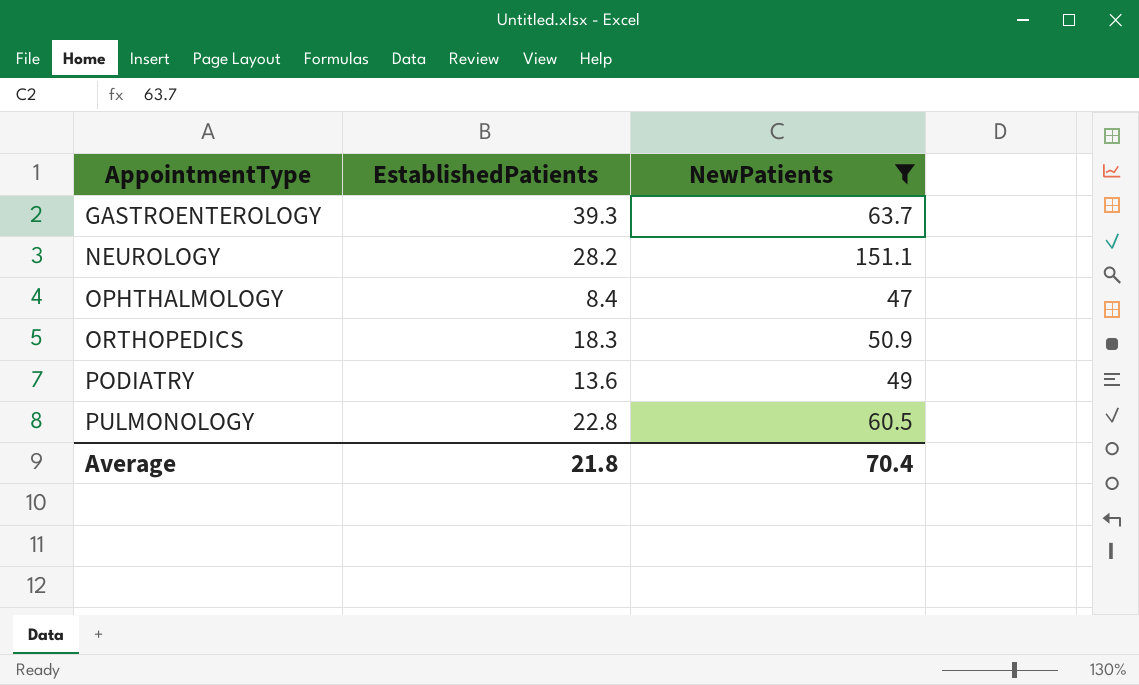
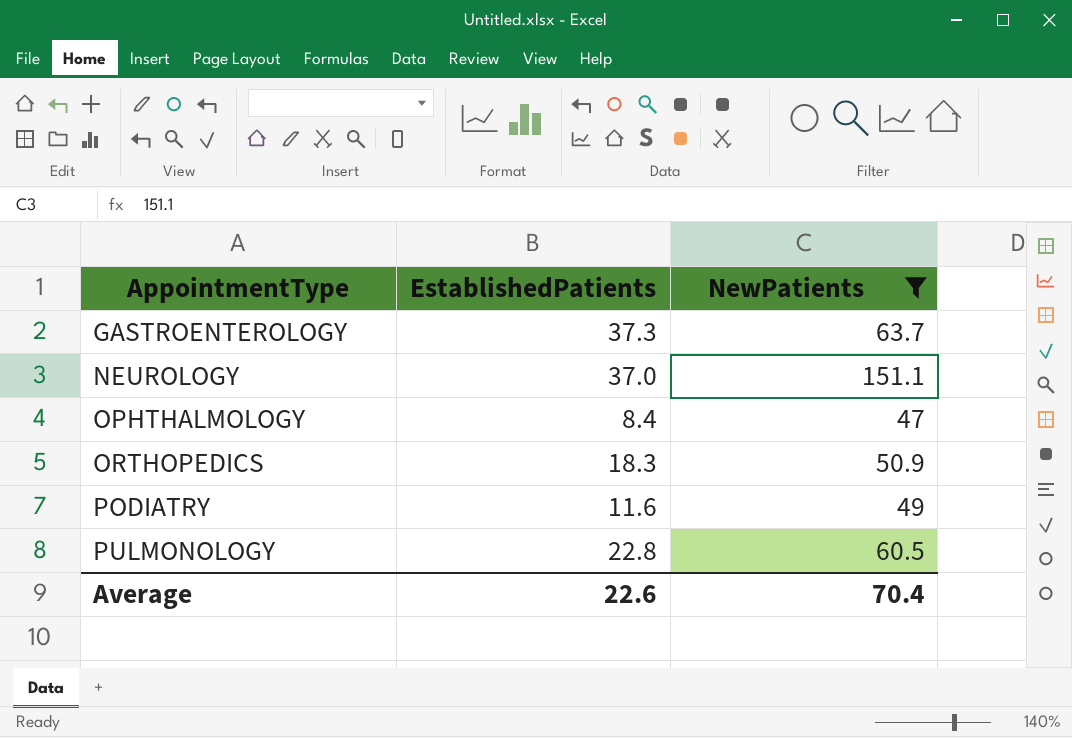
GASTROENTEROLOGY | EstablishedPatients: 39.3 -> 37.3
NEUROLOGY | EstablishedPatients: 28.2 -> 37.0
PODIATRY | EstablishedPatients: 13.6 -> 11.6
Average | EstablishedPatients: 21.8 -> 22.6

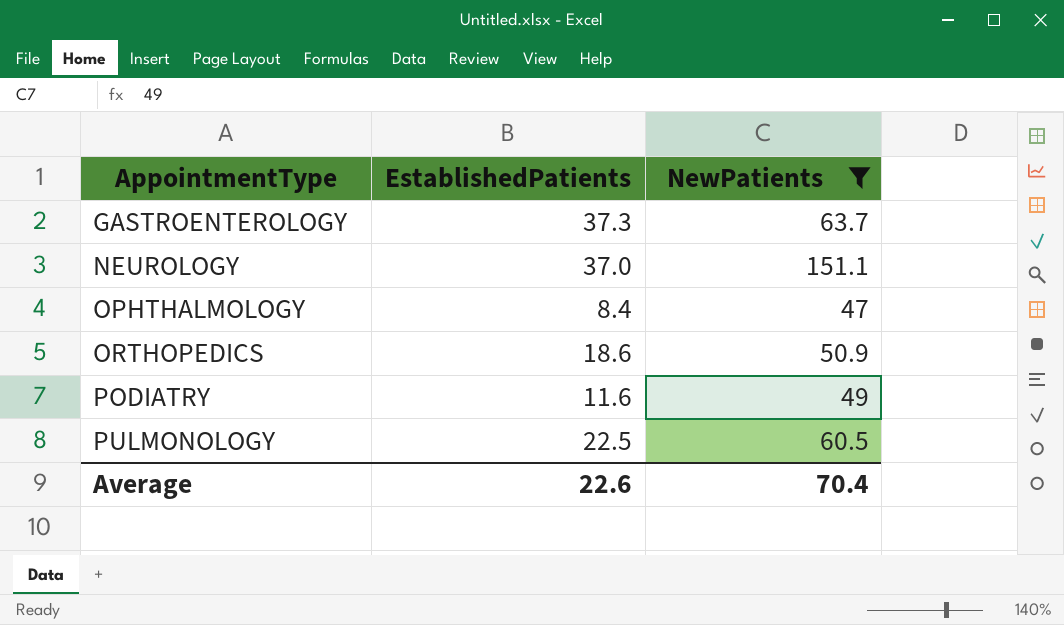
ORTHOPEDICS | EstablishedPatients: 18.3 -> 18.6
PULMONOLOGY | EstablishedPatients: 22.8 -> 22.5

